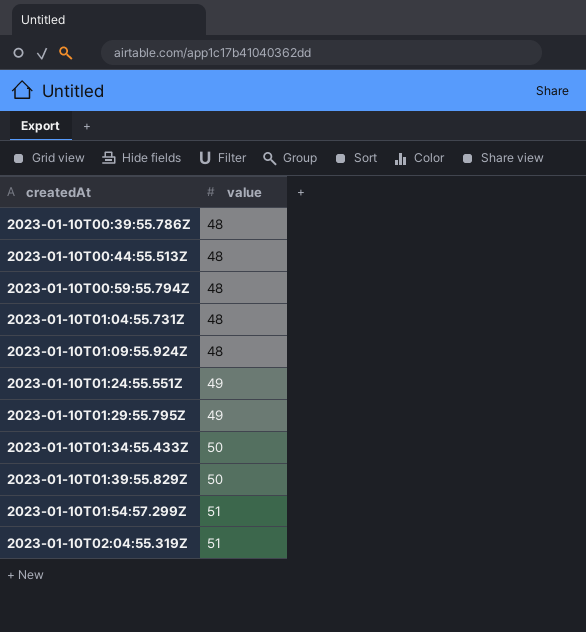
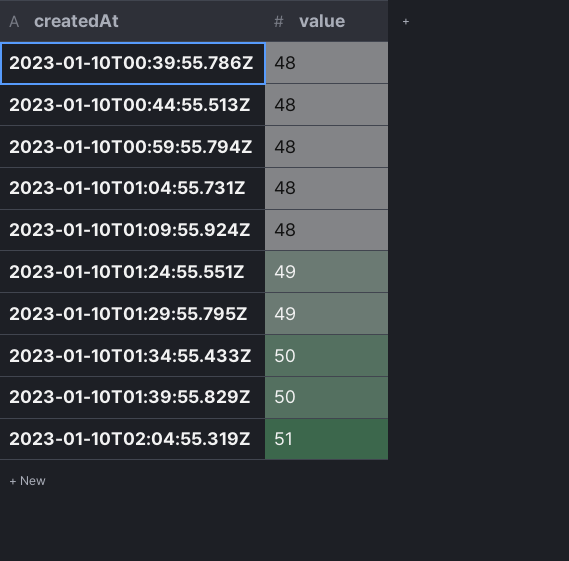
row 2023-01-10T01:54:57.299Z: 51 -> none

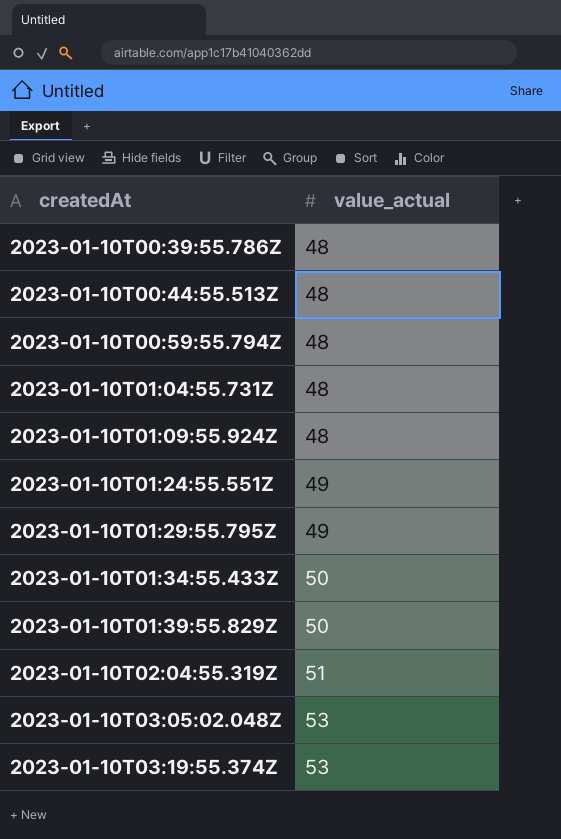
column name: value -> value_actual
row 2023-01-10T03:05:02.048Z: none -> 53
row 2023-01-10T03:19:55.374Z: none -> 53

